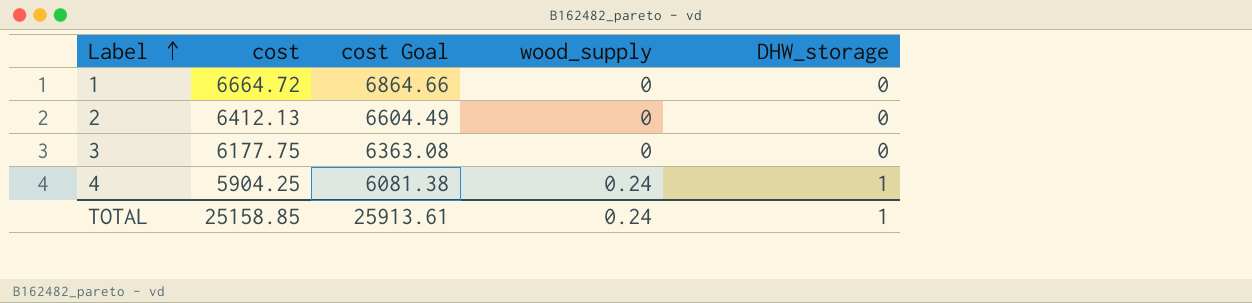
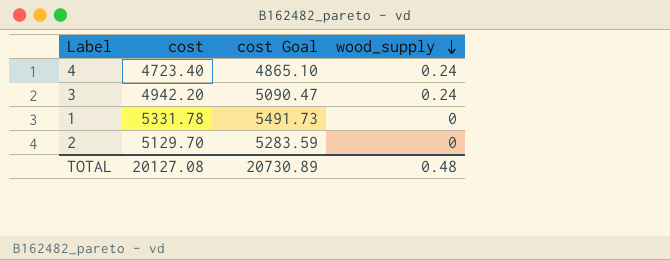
row order: Label ascending -> wood_supply descending
column DHW_storage | position: 5 -> none
4 | cost: 5904.25 -> 4723.40
4 | cost Goal: 6081.38 -> 4865.10
3 | cost: 6177.75 -> 4942.20
3 | cost Goal: 6363.08 -> 5090.47
3 | wood_supply: 0 -> 0.24
1 | cost: 6664.72 -> 5331.78
1 | cost Goal: 6864.66 -> 5491.73
2 | cost: 6412.13 -> 5129.70
2 | cost Goal: 6604.49 -> 5283.59
TOTAL | cost: 25158.85 -> 20127.08
TOTAL | cost Goal: 25913.61 -> 20730.89
TOTAL | wood_supply: 0.24 -> 0.48

